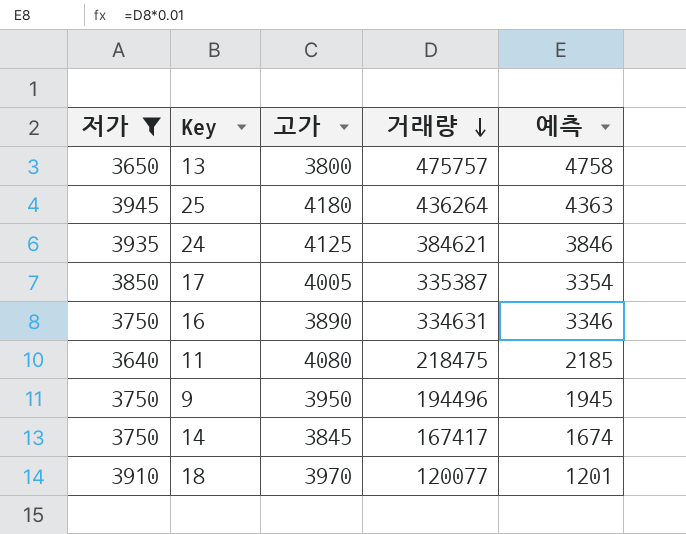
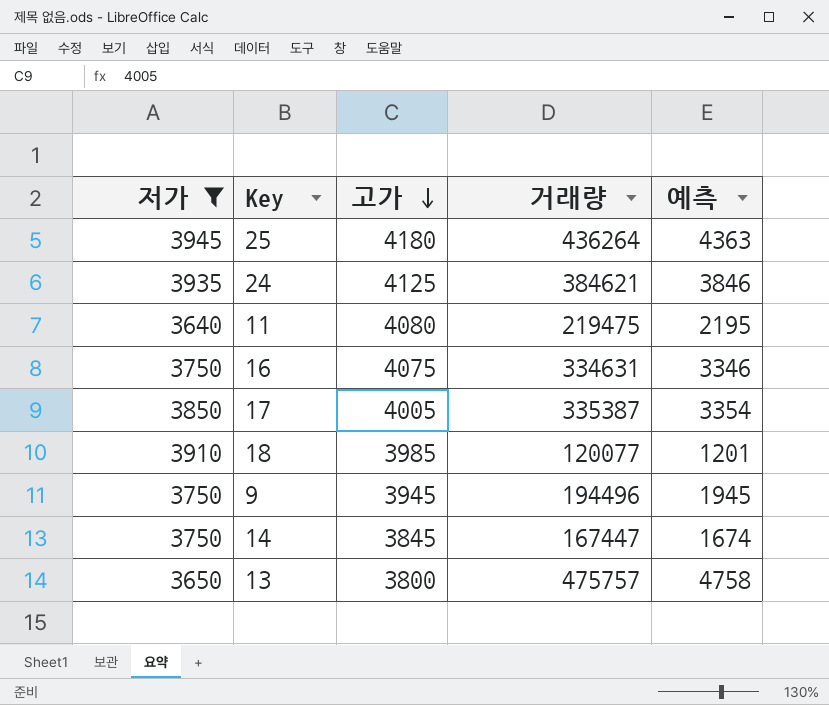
row order: 거래량 descending -> 고가 descending
11 | 거래량: 218475 -> 219475
11 | 예측: 2185 -> 2195
16 | 고가: 3890 -> 4075
18 | 고가: 3970 -> 3985
9 | 고가: 3950 -> 3945
14 | 거래량: 167417 -> 167447

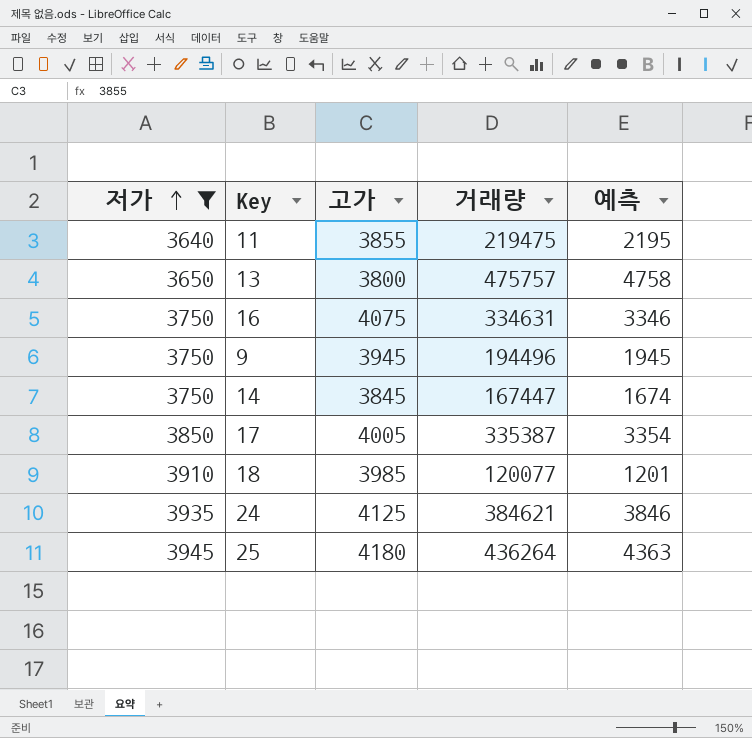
row order: 고가 descending -> 저가 ascending
11 | 고가: 4080 -> 3855

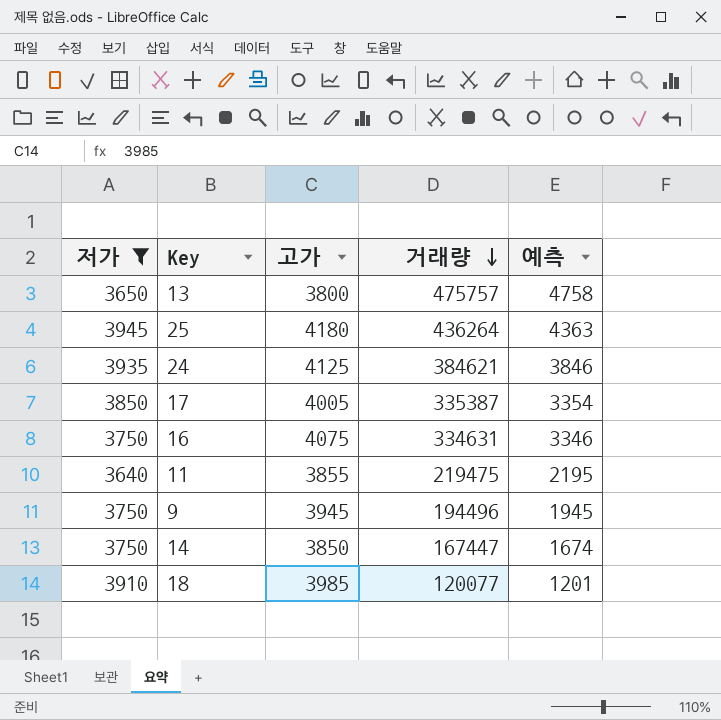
row order: 저가 ascending -> 거래량 descending
14 | 고가: 3845 -> 3850

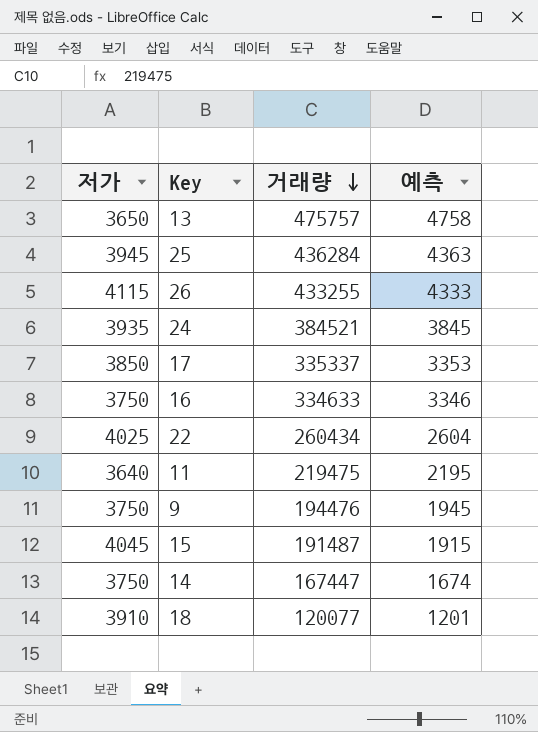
filter: 저가 <= 3945 -> none
column 고가 | position: 3 -> none
25 | 거래량: 436264 -> 436284
24 | 거래량: 384621 -> 384521
24 | 예측: 3846 -> 3845
17 | 거래량: 335387 -> 335337
17 | 예측: 3354 -> 3353
16 | 거래량: 334631 -> 334633
9 | 거래량: 194496 -> 194476

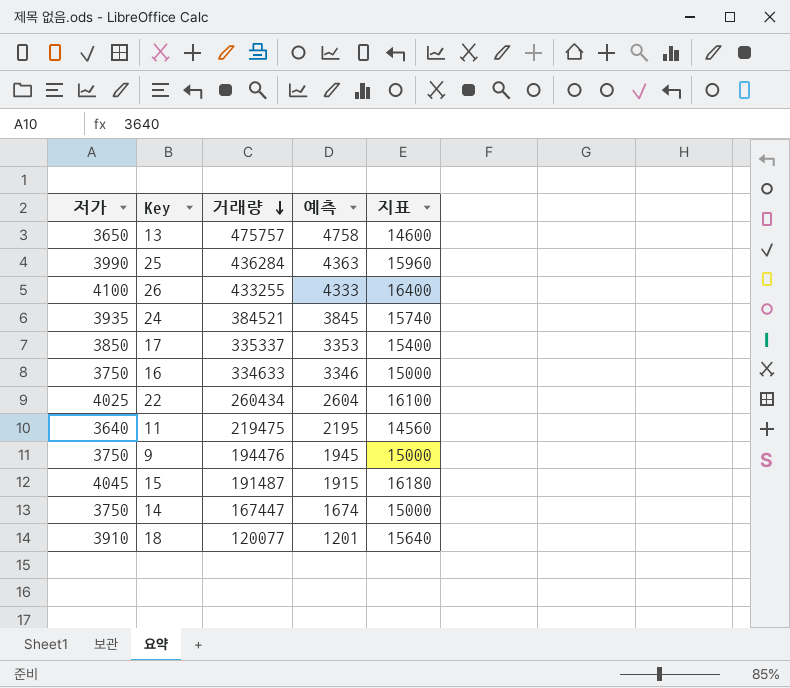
column 지표 | formula: none -> [저가] * 4
25 | 저가: 3945 -> 3990
26 | 저가: 4115 -> 4100

